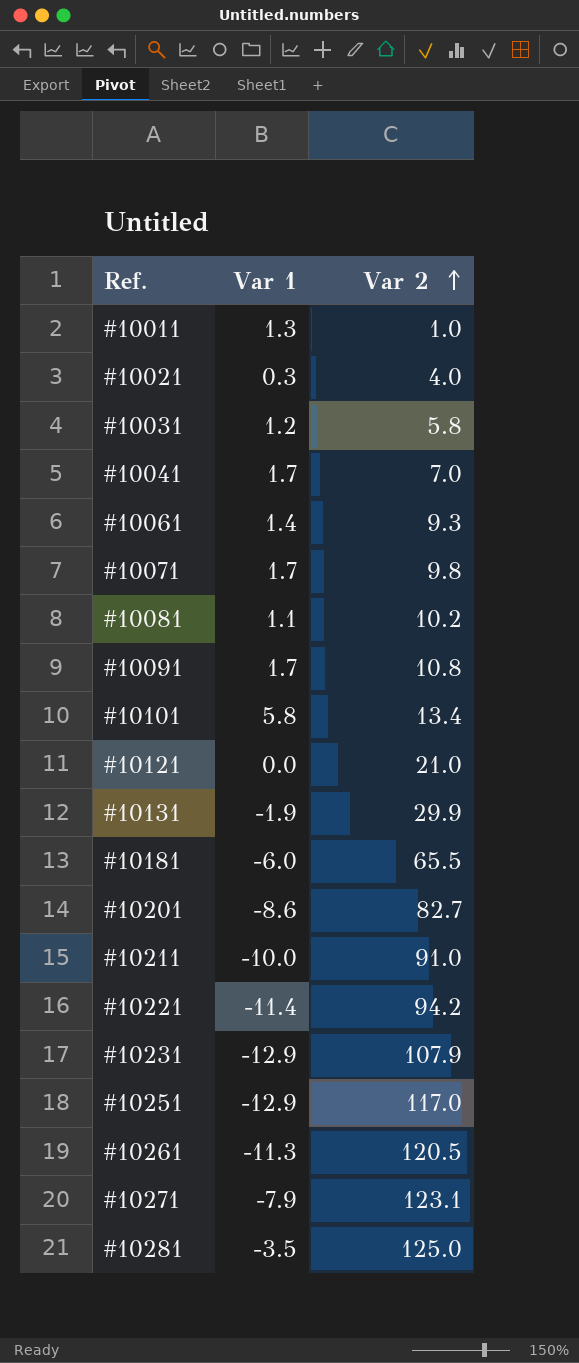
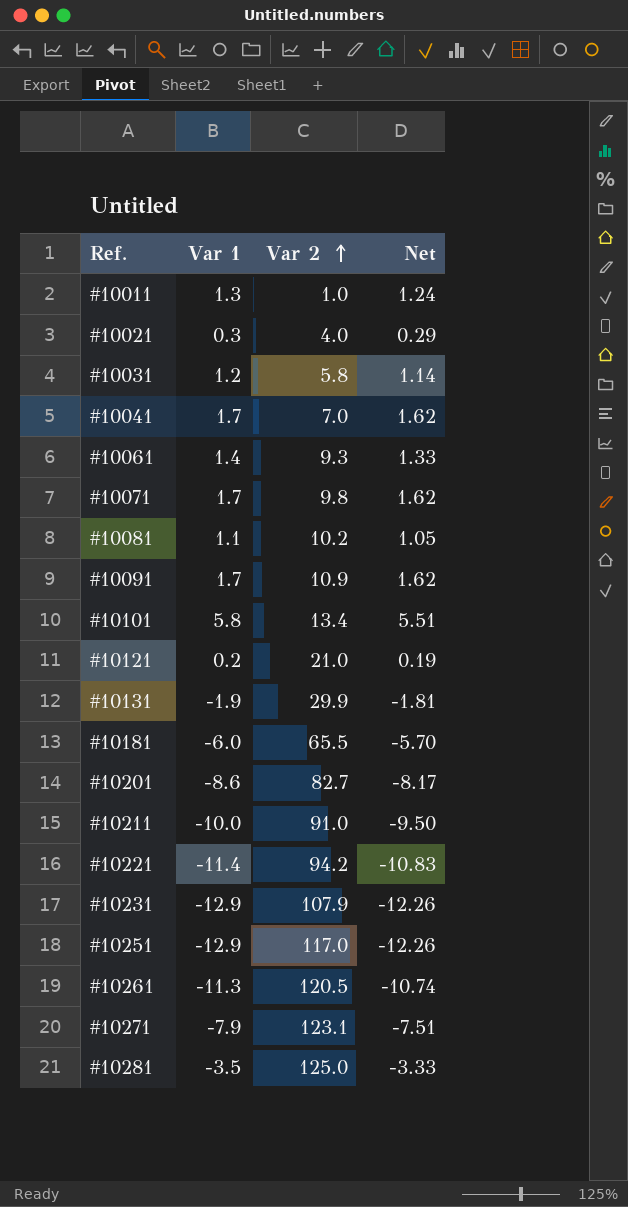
column Net | formula: none -> [Var 1] * 0.95
#10091 | Var 2: 10.8 -> 10.9
#10121 | Var 1: 0.0 -> 0.2

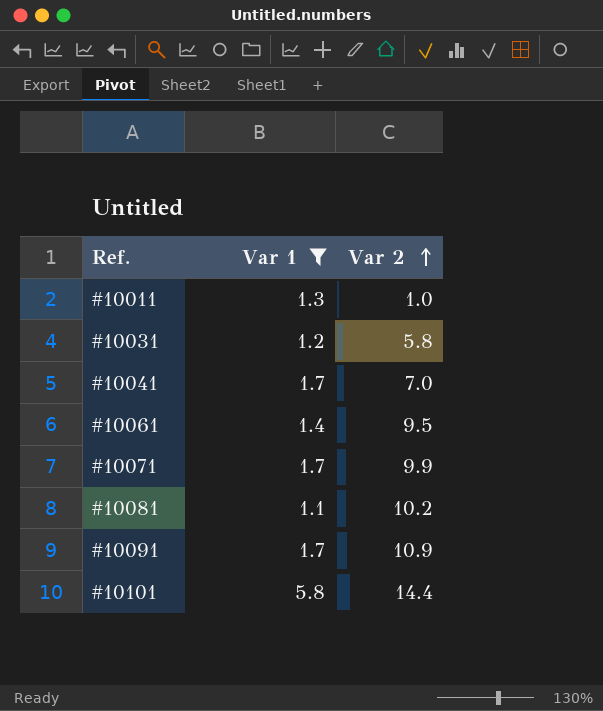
filter: none -> Var 1 >= 1.1
column Net | formula: [Var 1] * 0.95 -> none
#10061 | Var 2: 9.3 -> 9.5
#10071 | Var 2: 9.8 -> 9.9
#10101 | Var 2: 13.4 -> 14.4

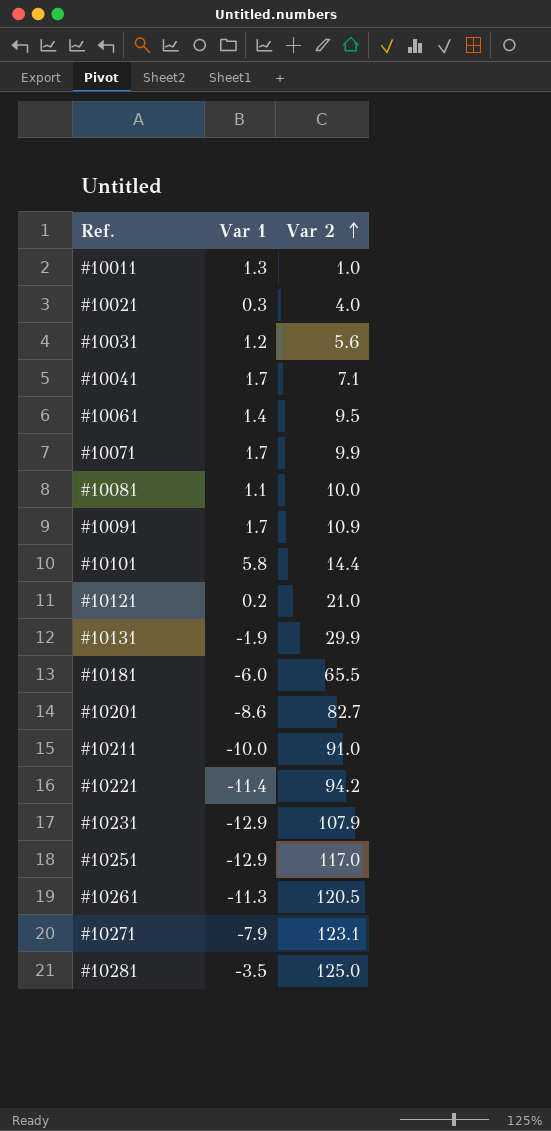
filter: Var 1 >= 1.1 -> none
#10031 | Var 2: 5.8 -> 5.6
#10041 | Var 2: 7.0 -> 7.1
#10081 | Var 2: 10.2 -> 10.0

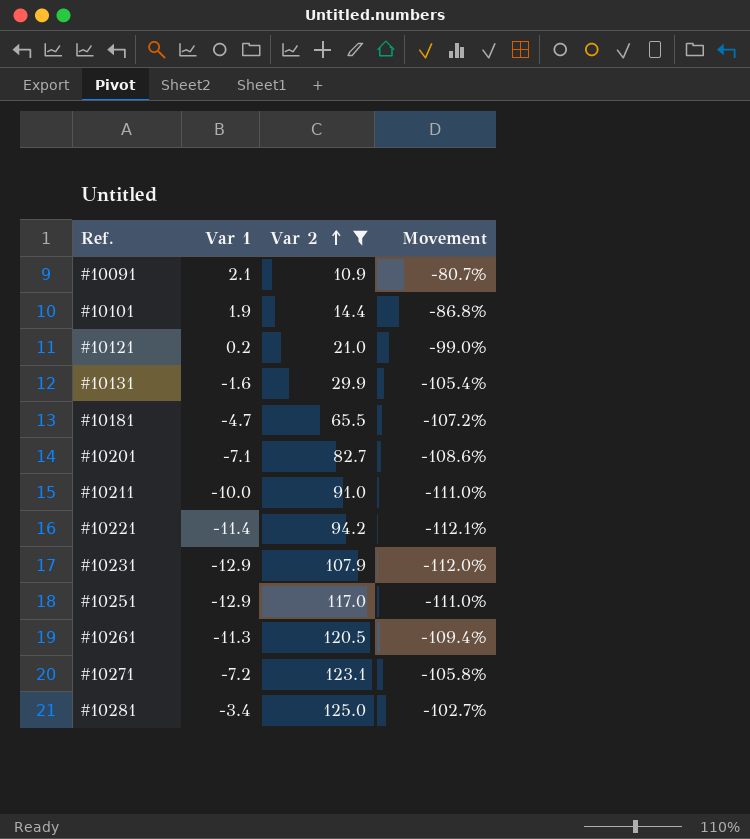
filter: none -> Var 2 >= 10.9
column Movement | formula: none -> ([Var 1] - [Var 2]) / [Var 2]
#10091 | Var 1: 1.7 -> 2.1
#10101 | Var 1: 5.8 -> 1.9
#10131 | Var 1: -1.9 -> -1.6
#10181 | Var 1: -6.0 -> -4.7
#10201 | Var 1: -8.6 -> -7.1
#10271 | Var 1: -7.9 -> -7.2
#10281 | Var 1: -3.5 -> -3.4

